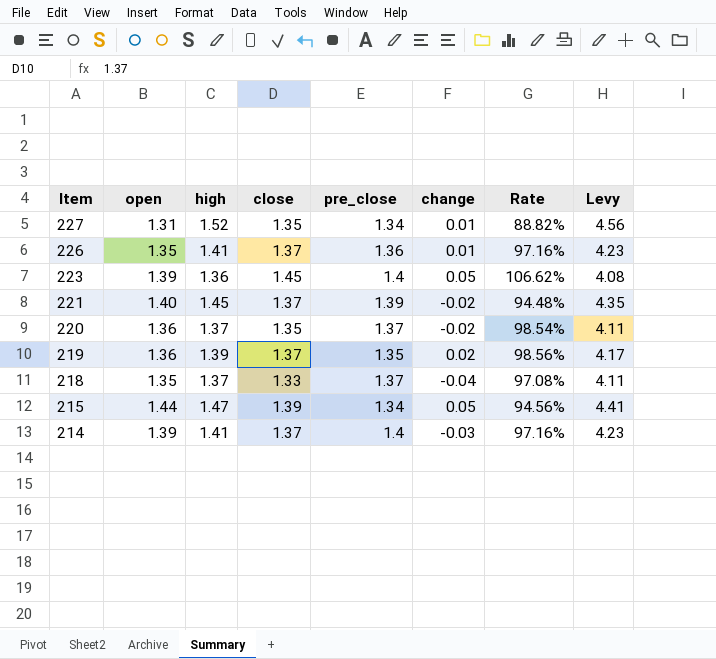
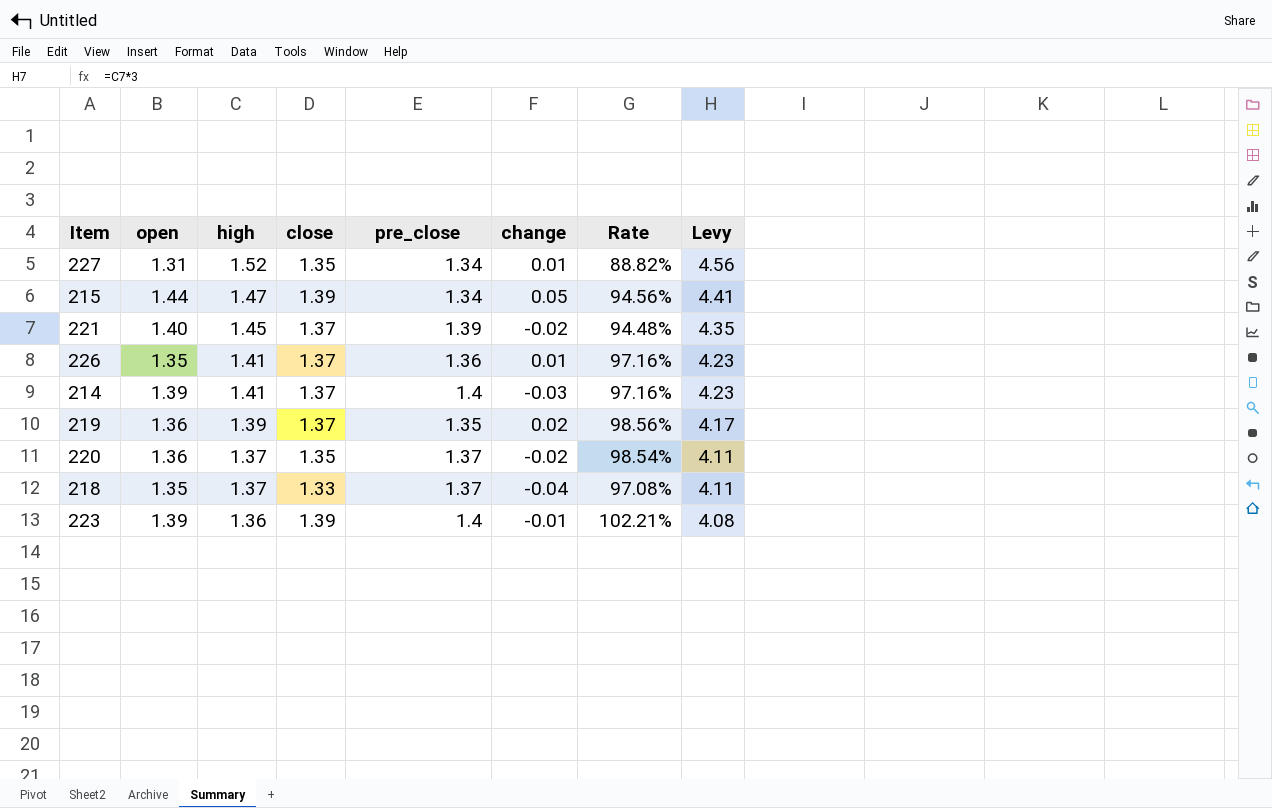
row order: Item descending -> high descending
223 | close: 1.45 -> 1.39
223 | change: 0.05 -> -0.01
223 | Rate: 106.62% -> 102.21%

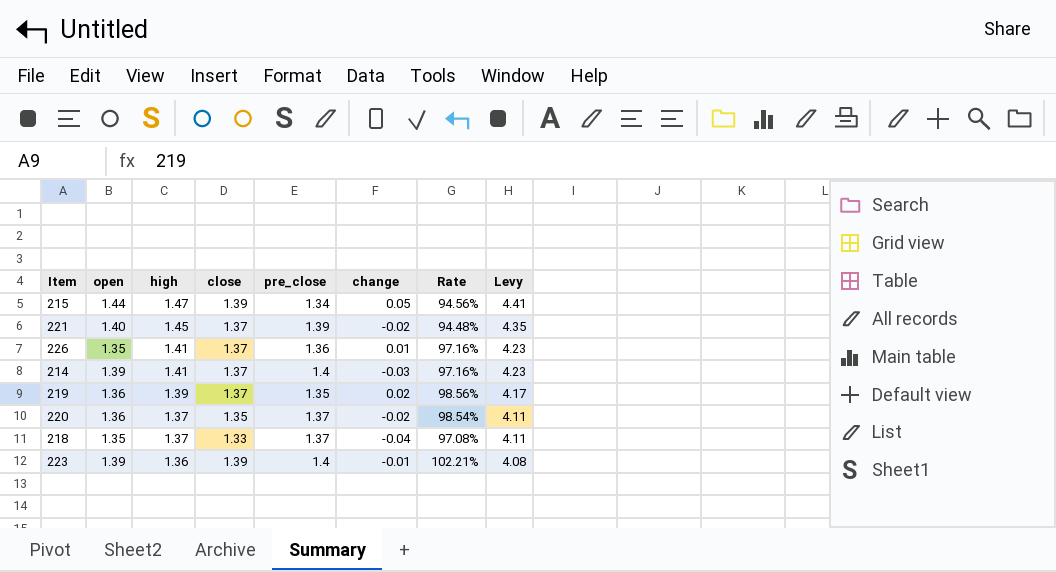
row 227: 1.31 | 1.52 | 1.35 | 1.34 | 0.01 | 88.82% | 4.56 -> none

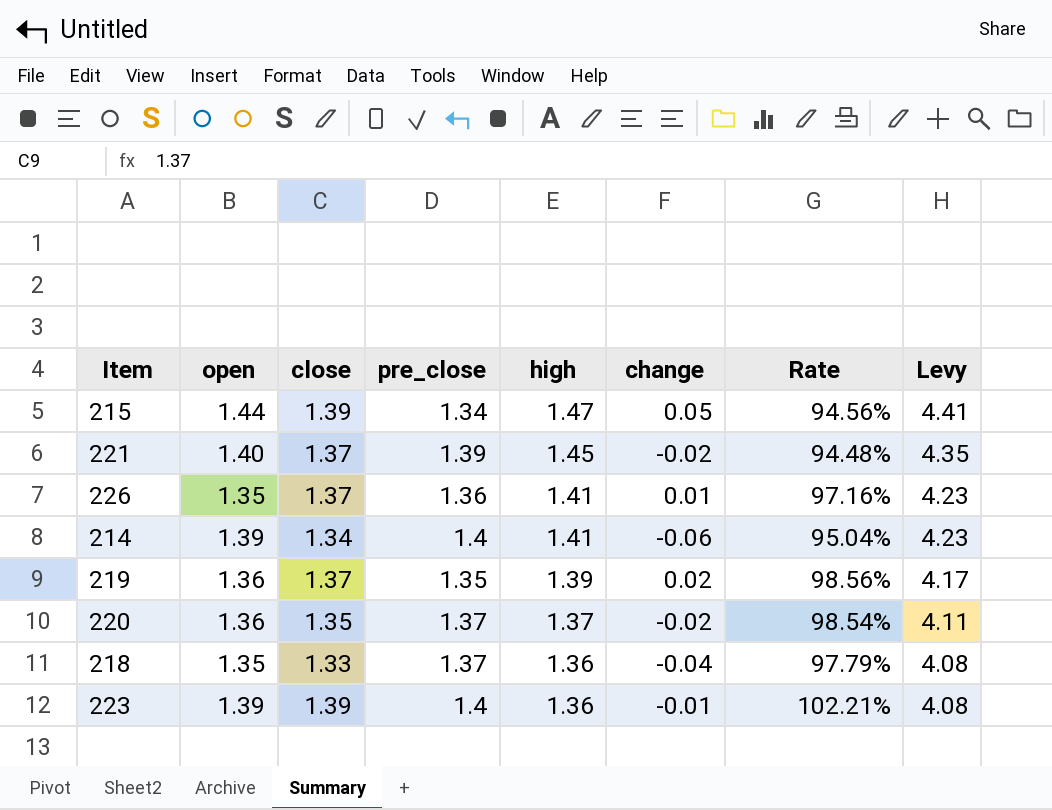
column high | position: 3 -> 5
214 | close: 1.37 -> 1.34
214 | change: -0.03 -> -0.06
214 | Rate: 97.16% -> 95.04%
218 | high: 1.37 -> 1.36
218 | Rate: 97.08% -> 97.79%
218 | Levy: 4.11 -> 4.08

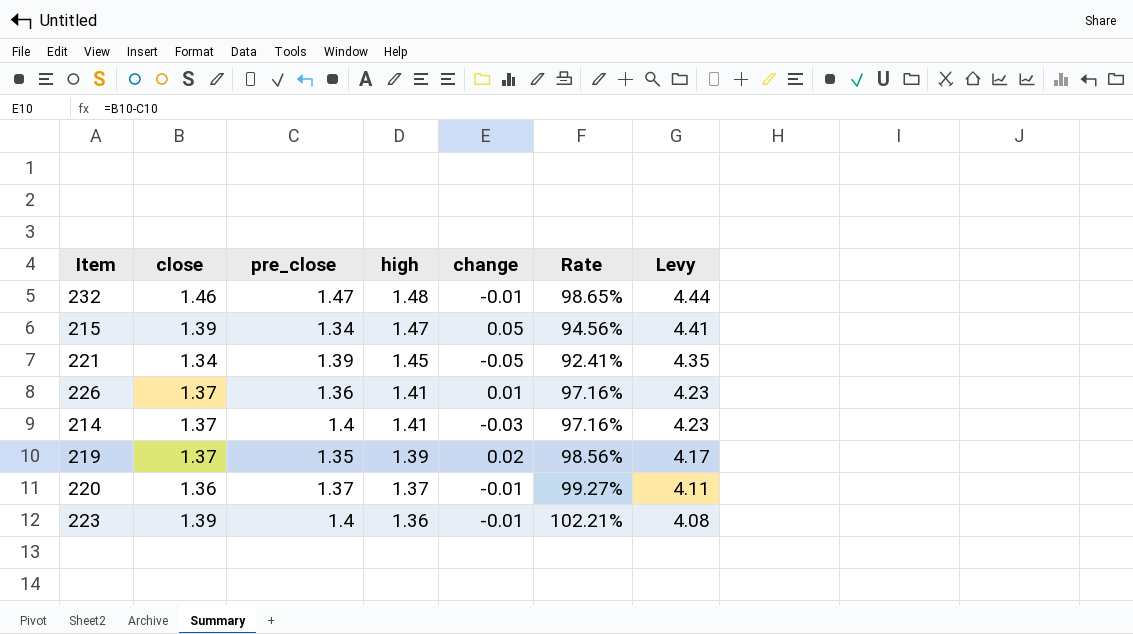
column open | position: 2 -> none
row 218: 1.35 | 1.33 | 1.37 | 1.36 | -0.04 | 97.79% | 4.08 -> none
row 232: none -> 1.46 | 1.47 | 1.48 | -0.01 | 98.65% | 4.44
221 | close: 1.37 -> 1.34
221 | change: -0.02 -> -0.05
221 | Rate: 94.48% -> 92.41%
214 | close: 1.34 -> 1.37
214 | change: -0.06 -> -0.03
214 | Rate: 95.04% -> 97.16%
220 | close: 1.35 -> 1.36
220 | change: -0.02 -> -0.01
220 | Rate: 98.54% -> 99.27%

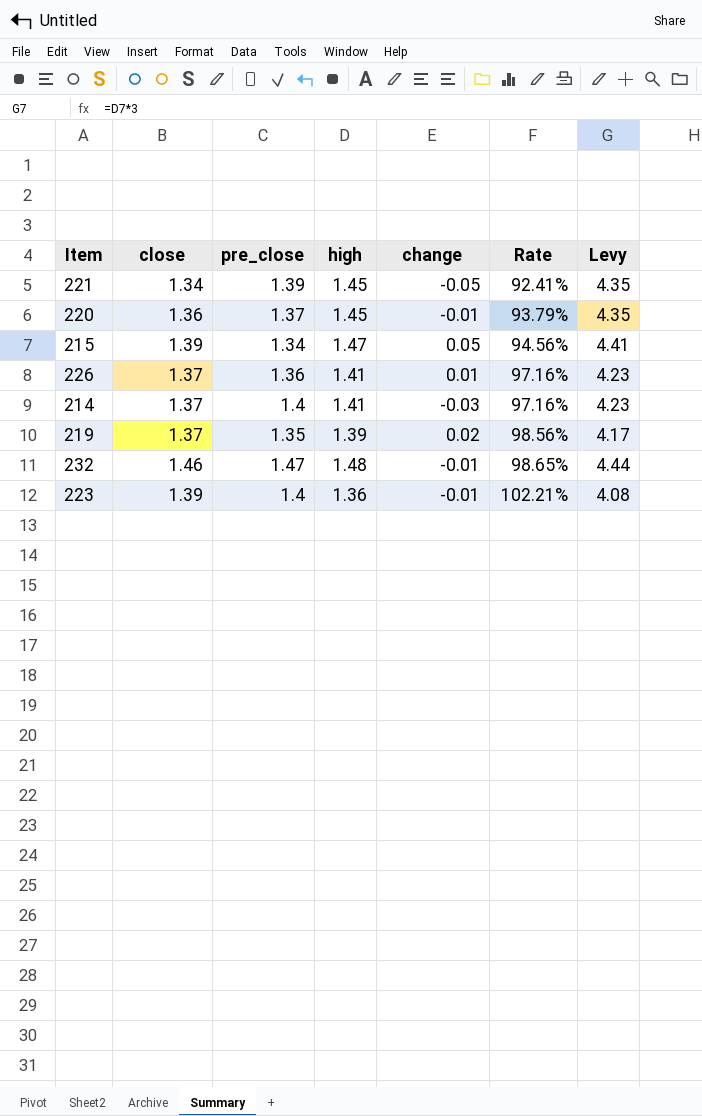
row order: high descending -> Rate ascending
220 | high: 1.37 -> 1.45
220 | Rate: 99.27% -> 93.79%
220 | Levy: 4.11 -> 4.35

